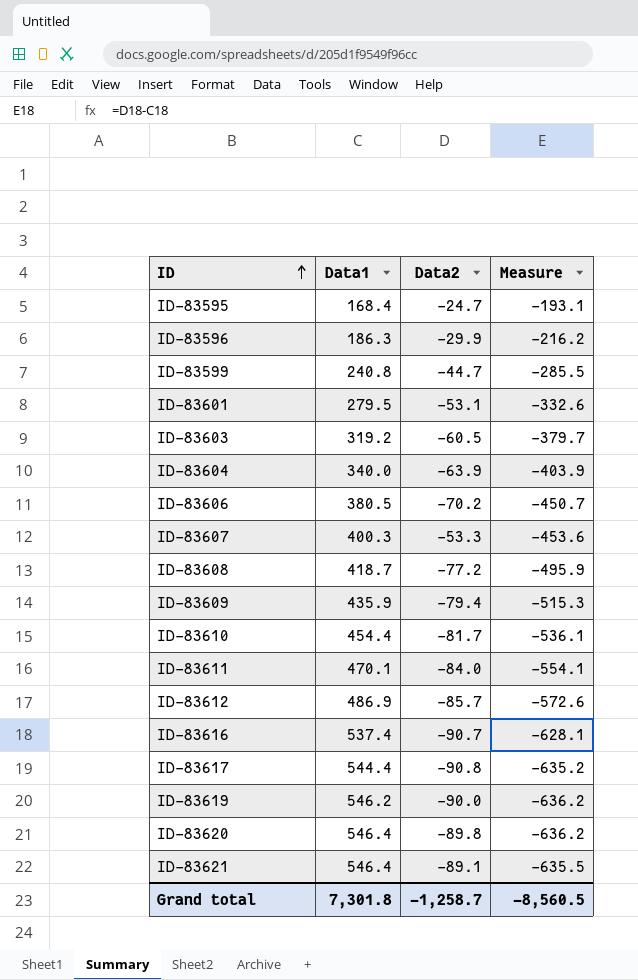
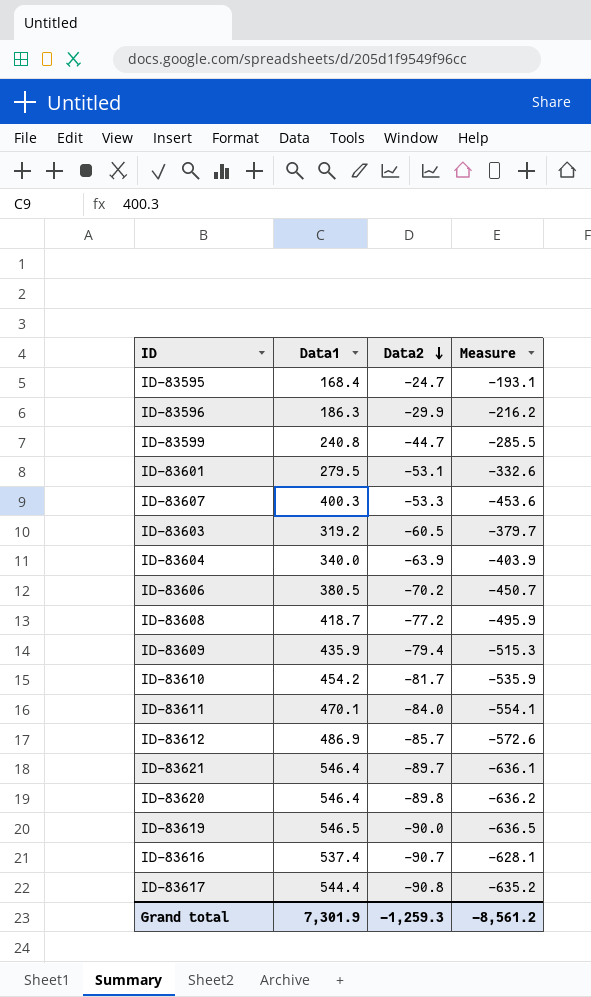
row order: ID ascending -> Data2 descending
ID-83610 | Data1: 454.4 -> 454.2
ID-83610 | Measure: -536.1 -> -535.9
ID-83621 | Data2: -89.1 -> -89.7
ID-83621 | Measure: -635.5 -> -636.1
ID-83619 | Data1: 546.2 -> 546.5
ID-83619 | Measure: -636.2 -> -636.5
Grand total | Data1: 7,301.8 -> 7,301.9
Grand total | Data2: -1,258.7 -> -1,259.3
Grand total | Measure: -8,560.5 -> -8,561.2

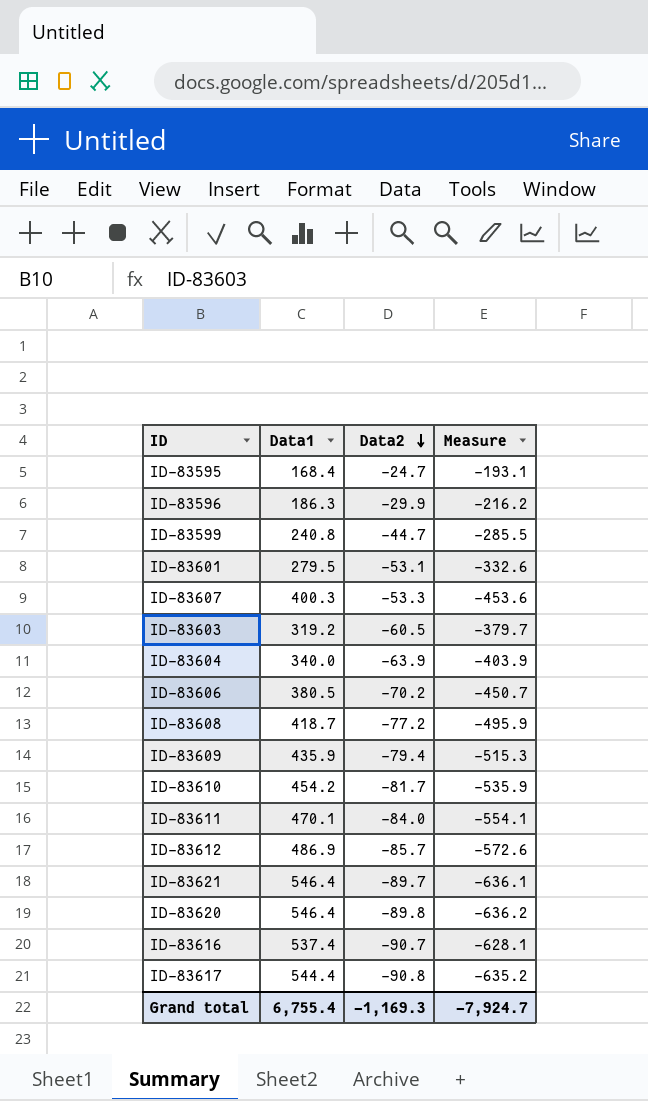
row ID-83619: 546.5 | -90.0 | -636.5 -> none
Grand total | Data1: 7,301.9 -> 6,755.4
Grand total | Data2: -1,259.3 -> -1,169.3
Grand total | Measure: -8,561.2 -> -7,924.7

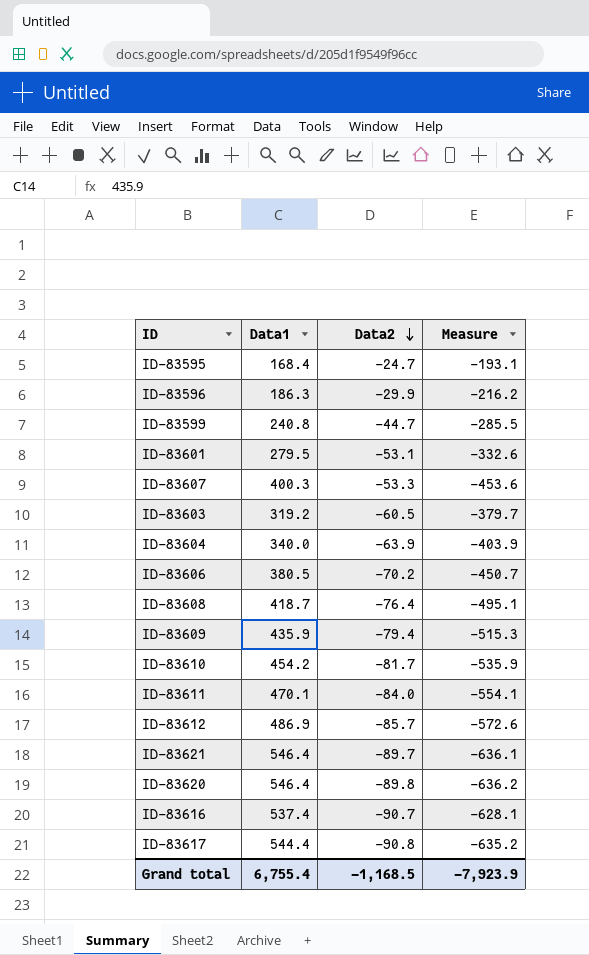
ID-83608 | Data2: -77.2 -> -76.4
ID-83608 | Measure: -495.9 -> -495.1
Grand total | Data2: -1,169.3 -> -1,168.5
Grand total | Measure: -7,924.7 -> -7,923.9

